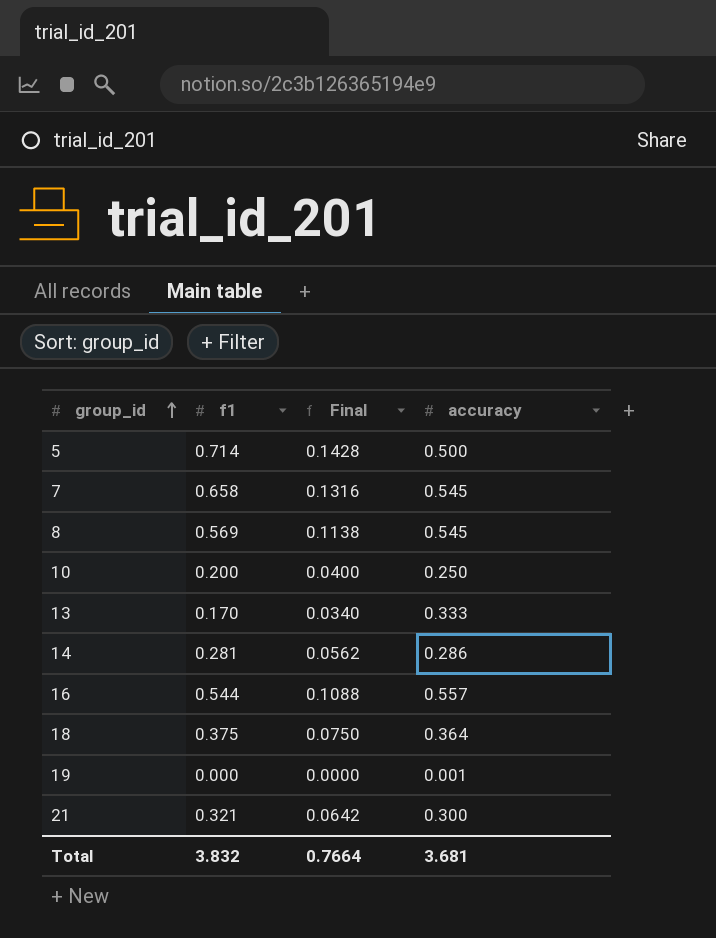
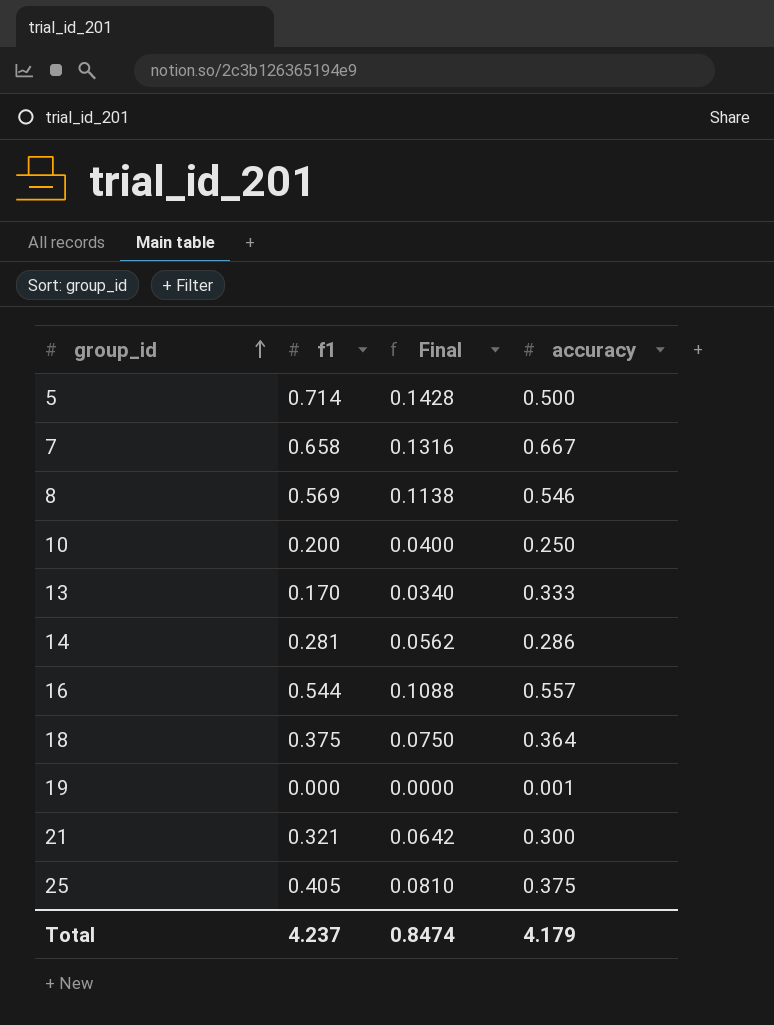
7 | accuracy: 0.545 -> 0.667
8 | accuracy: 0.545 -> 0.546
row 25: none -> 0.405 | 0.0810 | 0.375
Total | f1: 3.832 -> 4.237
Total | Final: 0.7664 -> 0.8474
Total | accuracy: 3.681 -> 4.179

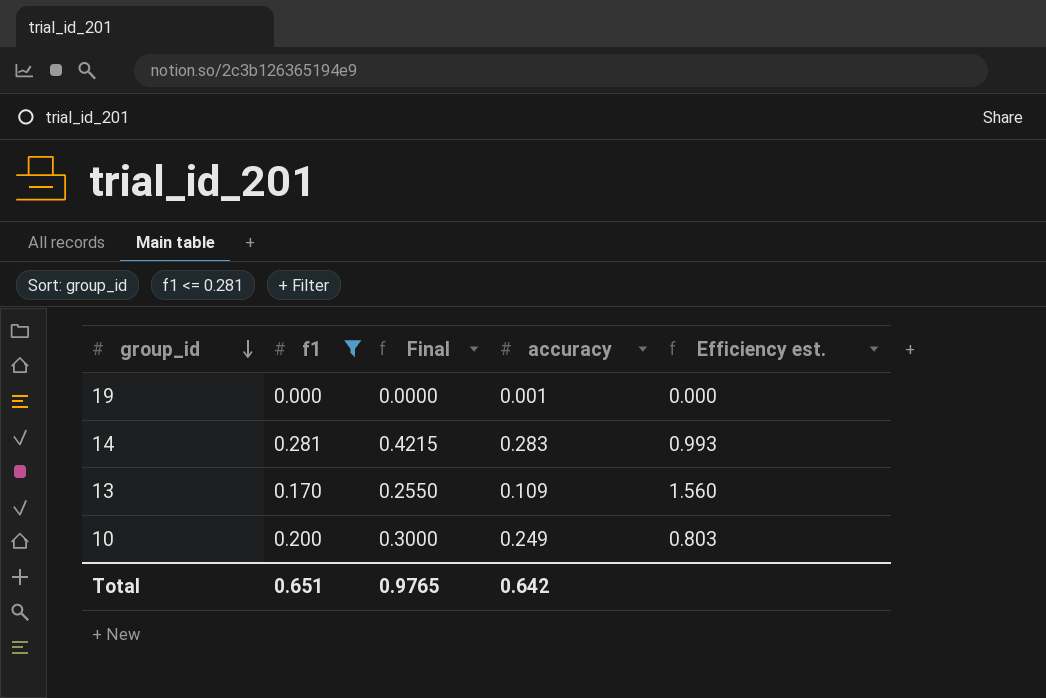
filter: none -> f1 <= 0.281
row order: group_id ascending -> group_id descending
column Final | formula: [f1] * 0.2 -> [f1] * 1.5
column Efficiency est. | formula: none -> [f1] / [accuracy]
14 | accuracy: 0.286 -> 0.283
13 | accuracy: 0.333 -> 0.109
10 | accuracy: 0.250 -> 0.249
Total | f1: 4.237 -> 0.651
Total | Final: 0.8474 -> 0.9765
Total | accuracy: 4.179 -> 0.642

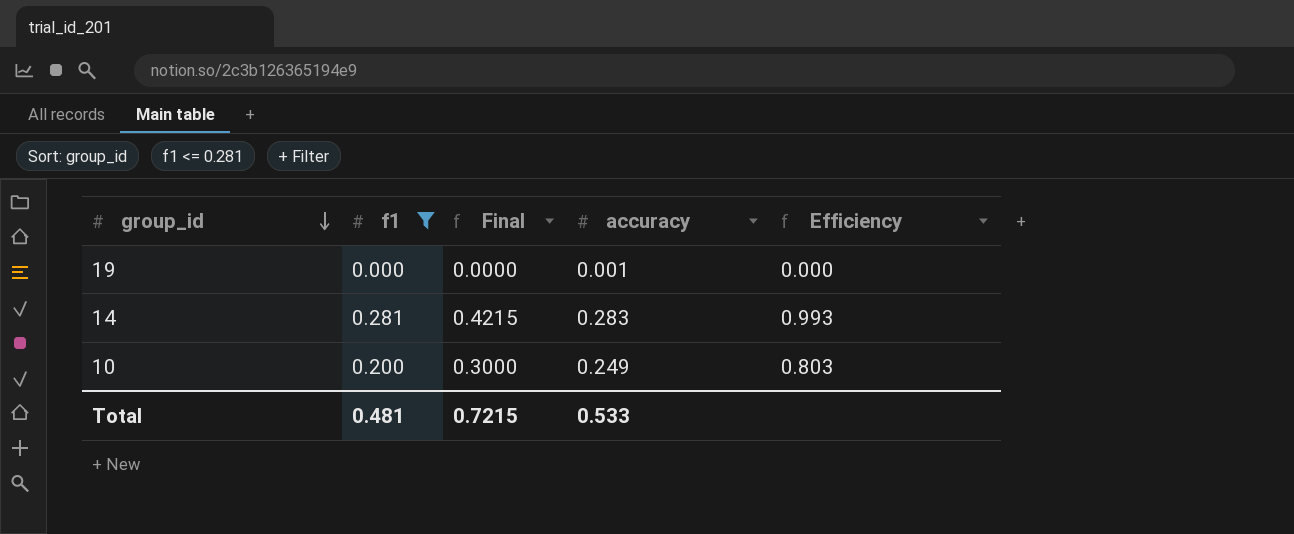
column name: Efficiency est. -> Efficiency
row 13: 0.170 | 0.2550 | 0.109 | 1.560 -> none
Total | f1: 0.651 -> 0.481
Total | Final: 0.9765 -> 0.7215
Total | accuracy: 0.642 -> 0.533

